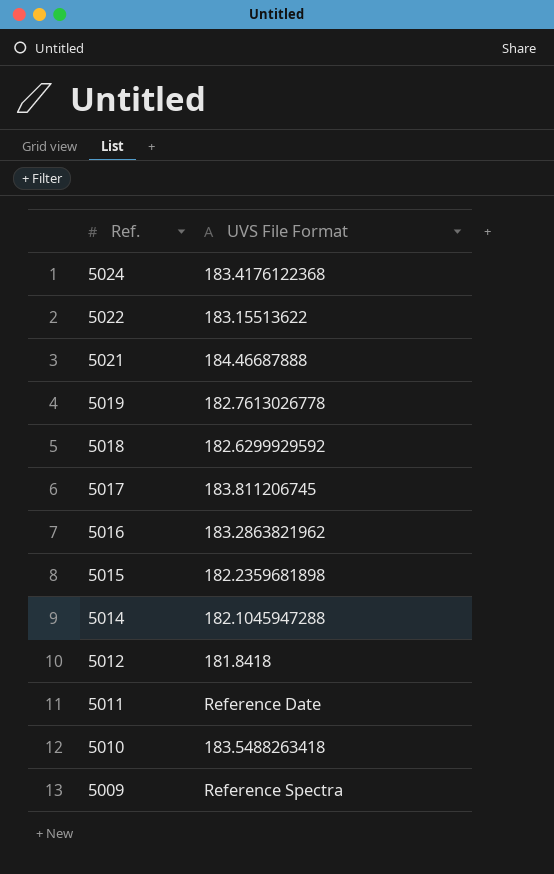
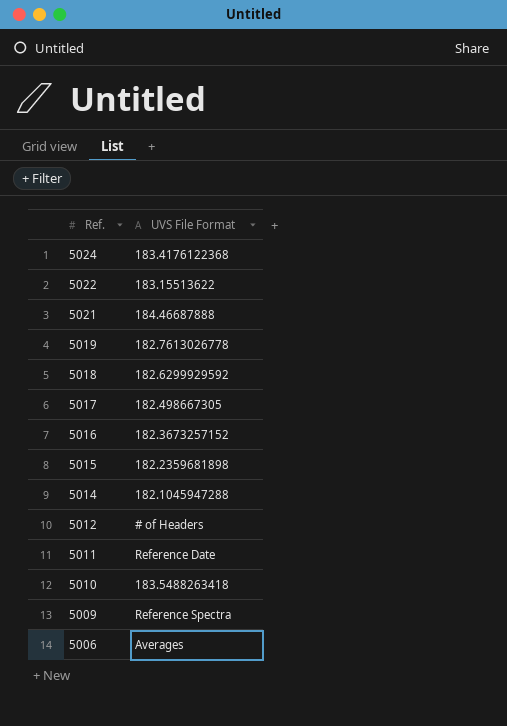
5017 | UVS File Format: 183.811206745 -> 182.498667305
5016 | UVS File Format: 183.2863821962 -> 182.3673257152
5012 | UVS File Format: 181.8418 -> # of Headers
row 5006: none -> Averages

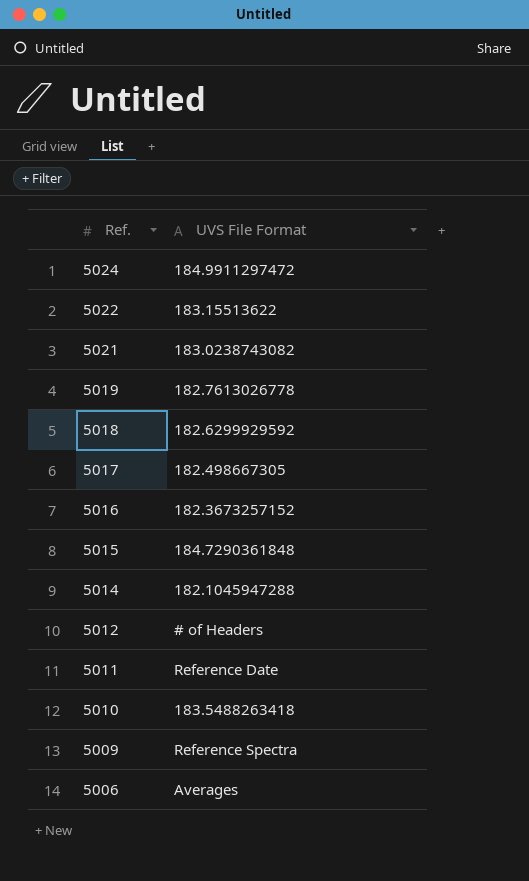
5024 | UVS File Format: 183.4176122368 -> 184.9911297472
5021 | UVS File Format: 184.46687888 -> 183.0238743082
5015 | UVS File Format: 182.2359681898 -> 184.7290361848

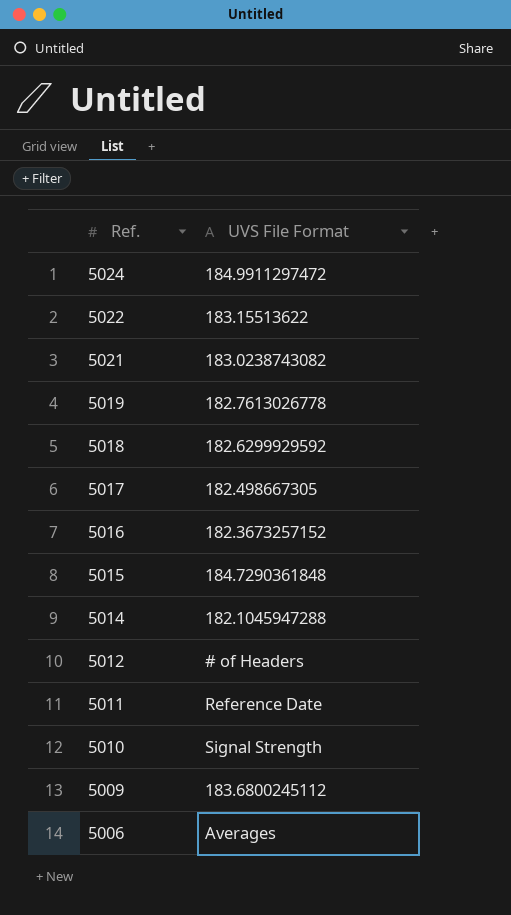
5010 | UVS File Format: 183.5488263418 -> Signal Strength
5009 | UVS File Format: Reference Spectra -> 183.6800245112

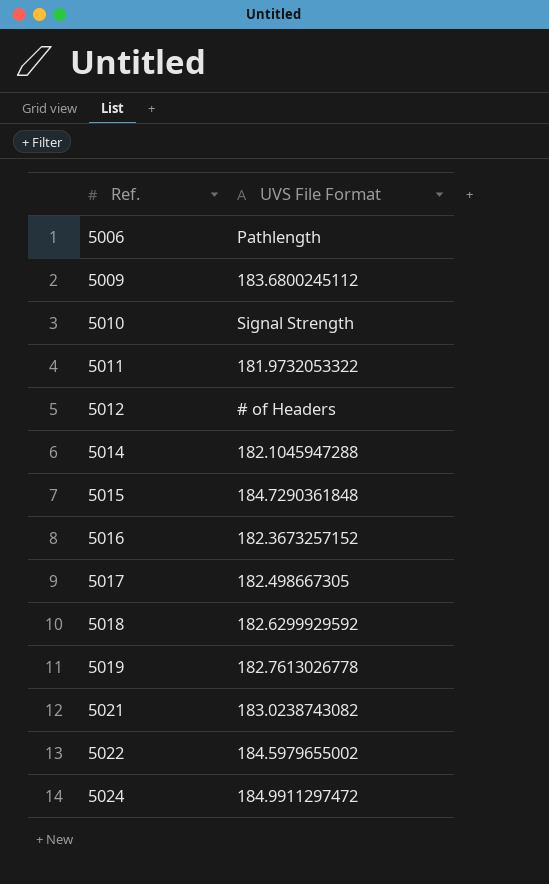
row order: Ref. descending -> Ref. ascending
5006 | UVS File Format: Averages -> Pathlength
5011 | UVS File Format: Reference Date -> 181.9732053322
5022 | UVS File Format: 183.15513622 -> 184.5979655002

